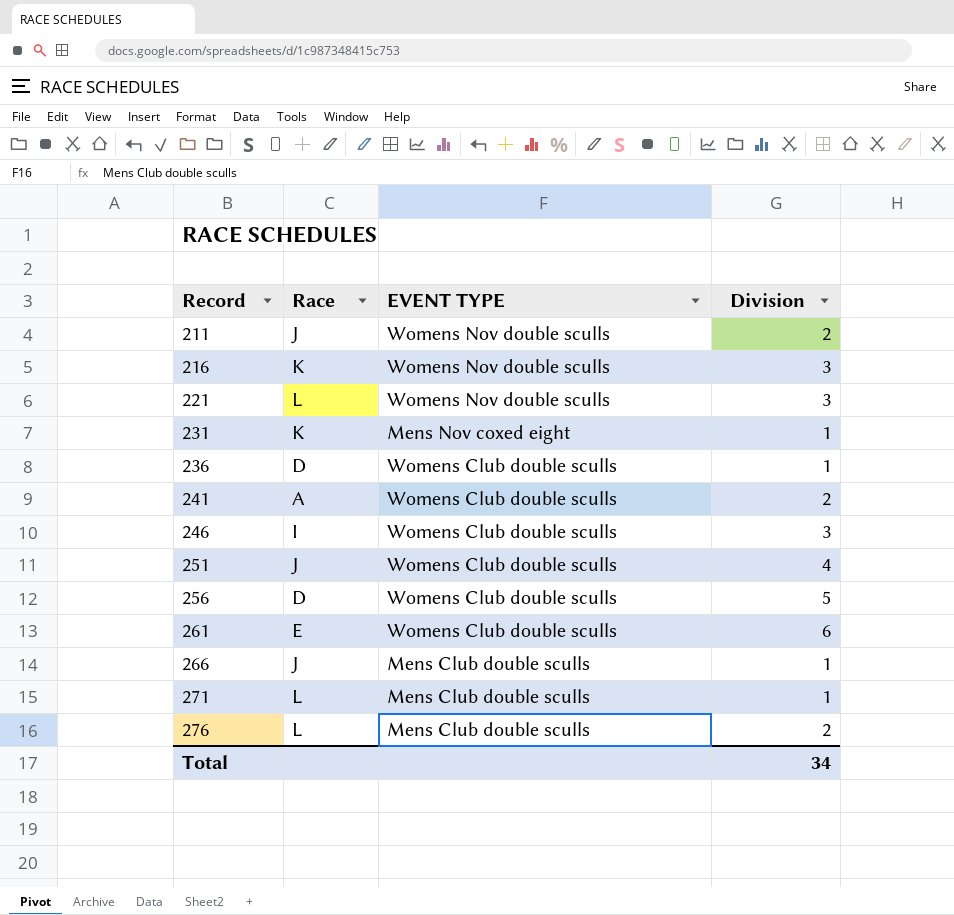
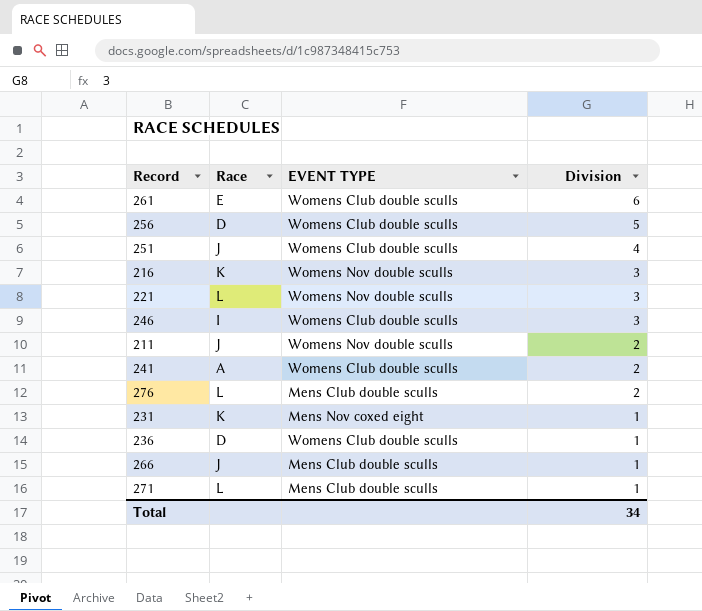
row order: Record ascending -> Division descending

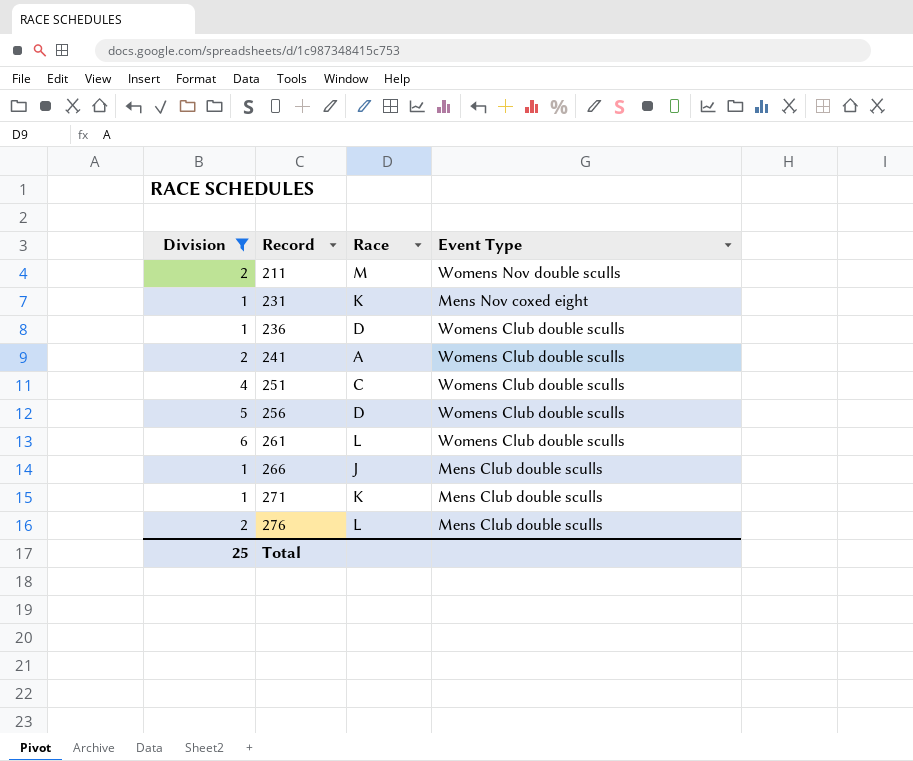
filter: none -> Division != 3
row order: Division descending -> Record ascending
column Division | position: 4 -> 1
column name: EVENT TYPE -> Event Type
211 | Race: J -> M
251 | Race: J -> C
261 | Race: E -> L
271 | Race: L -> K
Total | Division: 34 -> 25

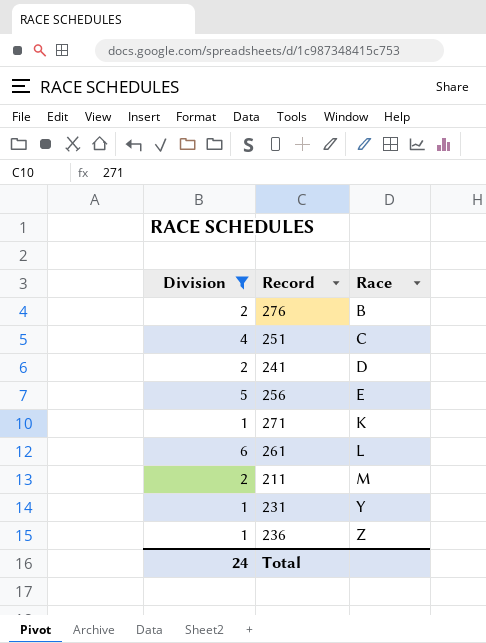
row order: Record ascending -> Race ascending
column Event Type | position: 4 -> none
row 266: 1 | J | Mens Club double sculls -> none
276 | Race: L -> B
241 | Race: A -> D
256 | Race: D -> E
231 | Race: K -> Y
236 | Race: D -> Z
Total | Division: 25 -> 24

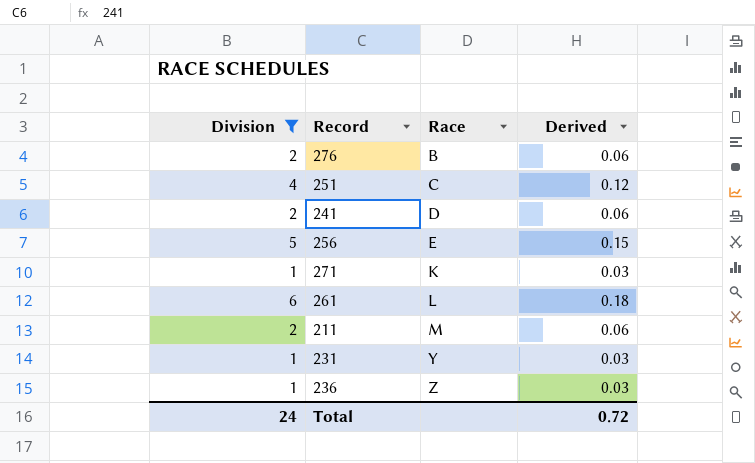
column Derived | formula: none -> [Division] * 0.03

